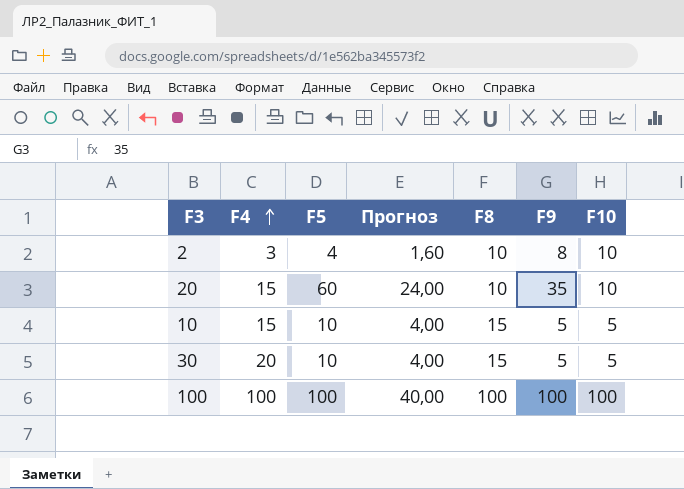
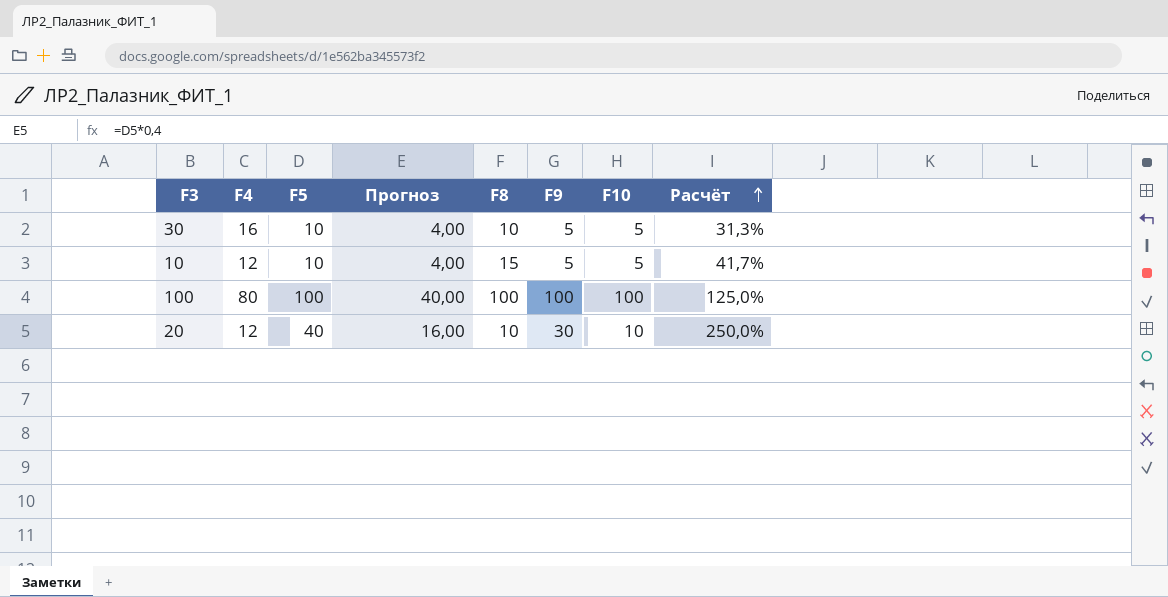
row order: F4 ascending -> Расчёт ascending
column Расчёт | formula: none -> [F9] / [F4]
row 2: 3 | 4 | 1,60 | 10 | 8 | 10 -> none
30 | F4: 20 -> 16
30 | F8: 15 -> 10
10 | F4: 15 -> 12
100 | F4: 100 -> 80
20 | F4: 15 -> 12
20 | F5: 60 -> 40
20 | Прогноз: 24,00 -> 16,00
20 | F9: 35 -> 30

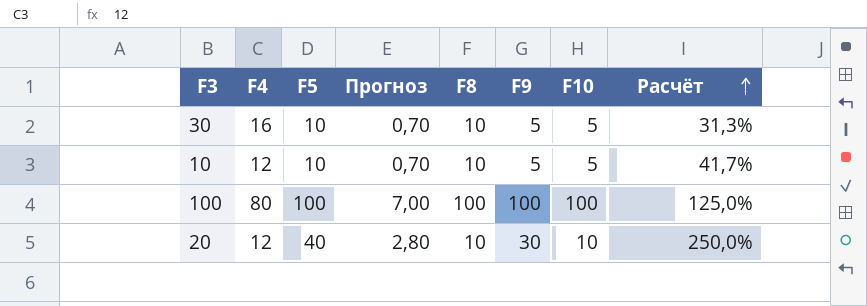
column Прогноз | formula: [F5] * 0,4 -> [F5] * 0,07
10 | F8: 15 -> 10

